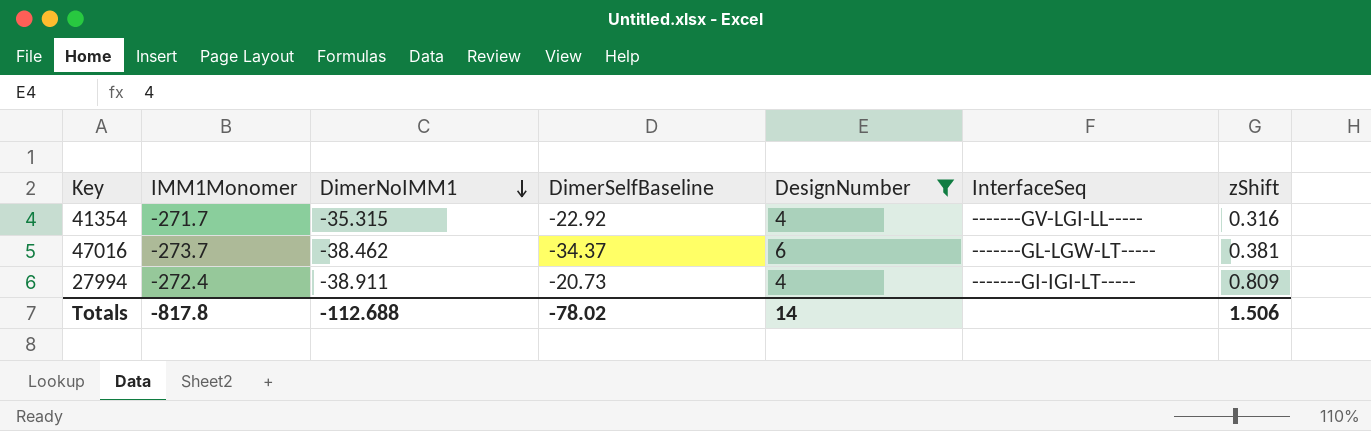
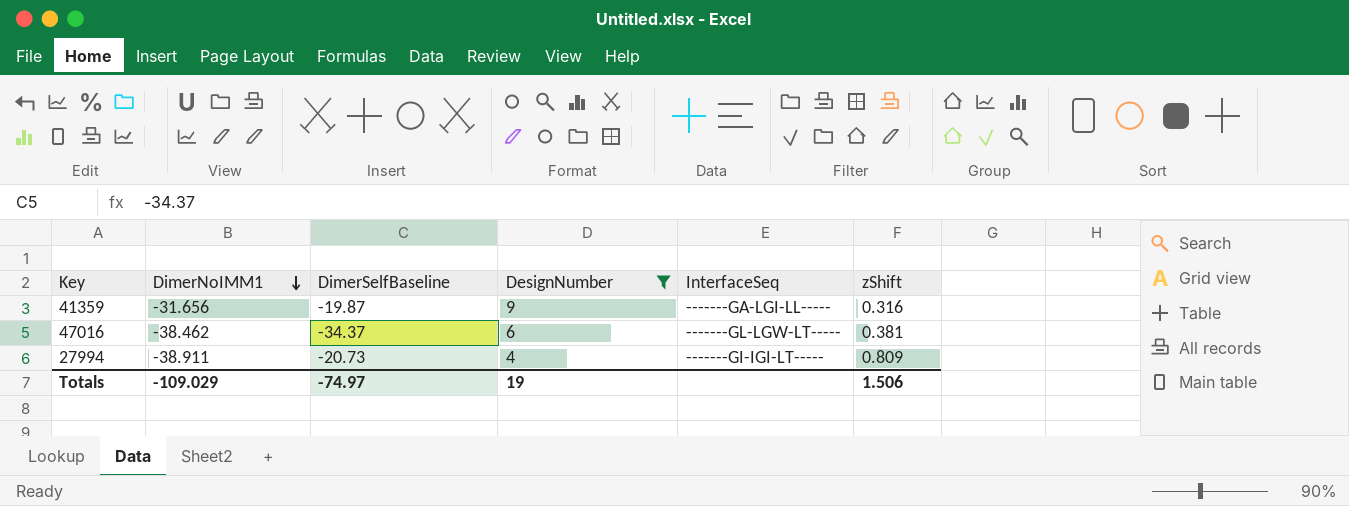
column IMM1Monomer | position: 2 -> none
row 41354: -271.7 | -35.315 | -22.92 | 4 | -------GV-LGI-LL----- | 0.316 -> none
row 41359: none -> -31.656 | -19.87 | 9 | -------GA-LGI-LL----- | 0.316
Totals | DimerNoIMM1: -112.688 -> -109.029
Totals | DimerSelfBaseline: -78.02 -> -74.97
Totals | DesignNumber: 14 -> 19

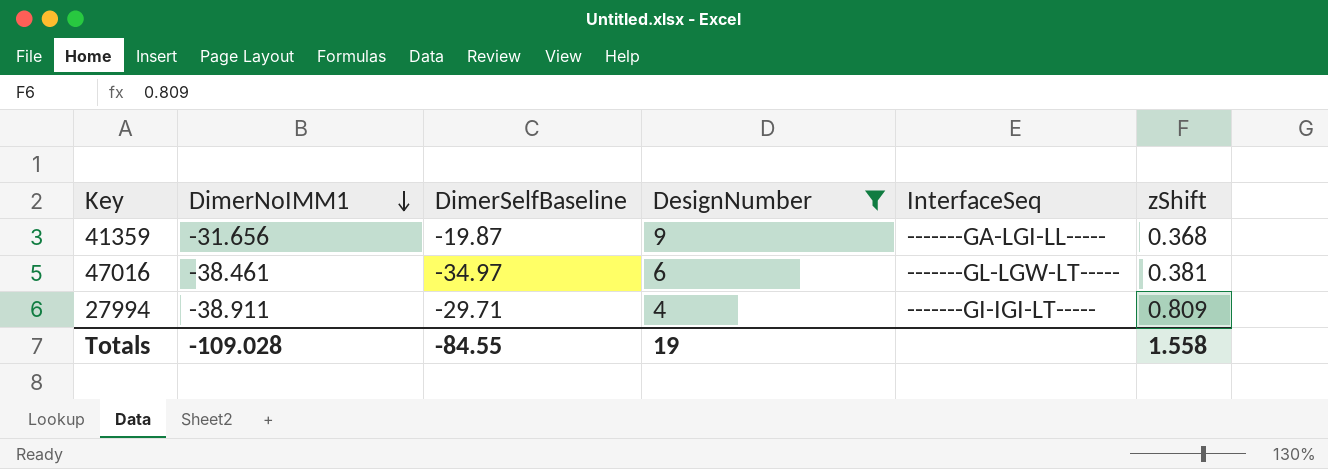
41359 | zShift: 0.316 -> 0.368
47016 | DimerNoIMM1: -38.462 -> -38.461
47016 | DimerSelfBaseline: -34.37 -> -34.97
27994 | DimerSelfBaseline: -20.73 -> -29.71
Totals | DimerNoIMM1: -109.029 -> -109.028
Totals | DimerSelfBaseline: -74.97 -> -84.55
Totals | zShift: 1.506 -> 1.558

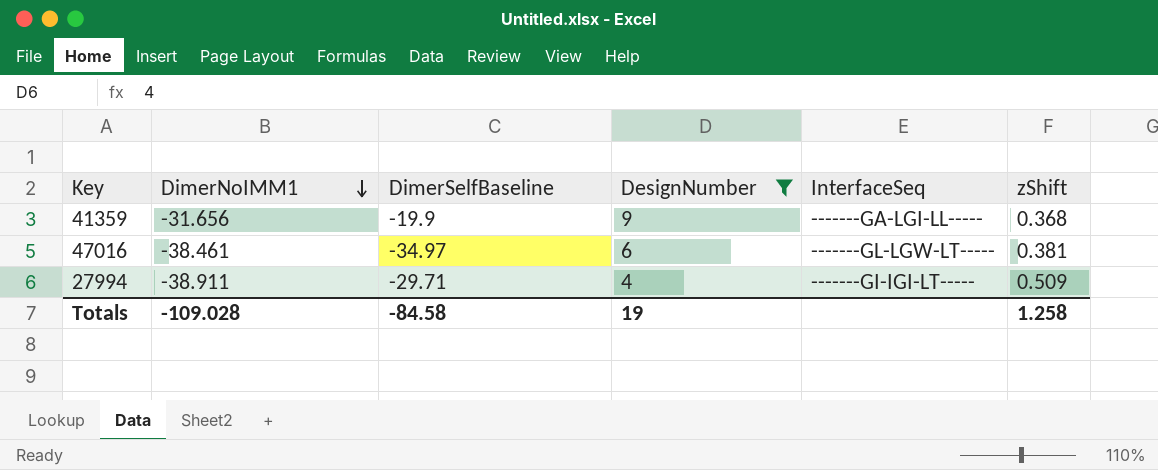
41359 | DimerSelfBaseline: -19.87 -> -19.9
27994 | zShift: 0.809 -> 0.509
Totals | DimerSelfBaseline: -84.55 -> -84.58
Totals | zShift: 1.558 -> 1.258

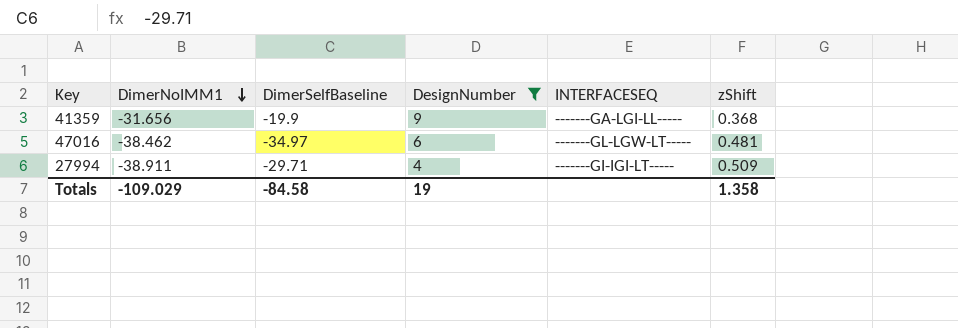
column name: InterfaceSeq -> INTERFACESEQ
47016 | DimerNoIMM1: -38.461 -> -38.462
47016 | zShift: 0.381 -> 0.481
Totals | DimerNoIMM1: -109.028 -> -109.029
Totals | zShift: 1.258 -> 1.358

